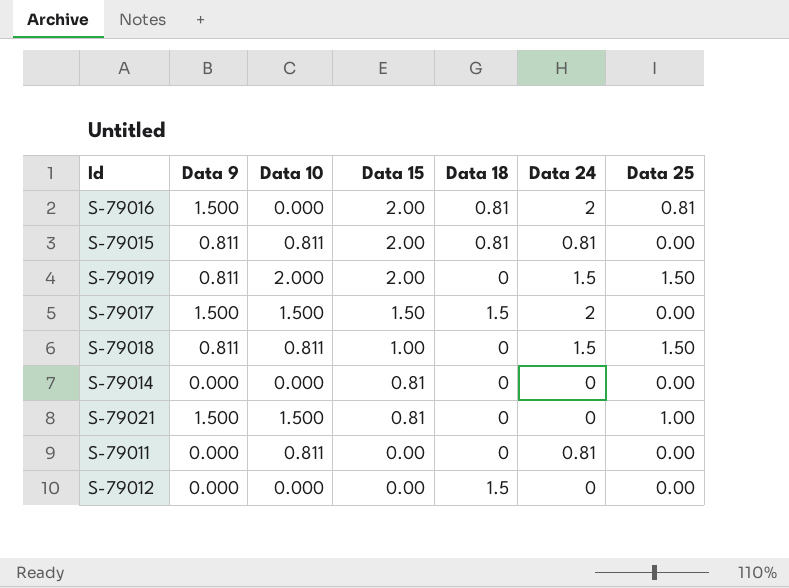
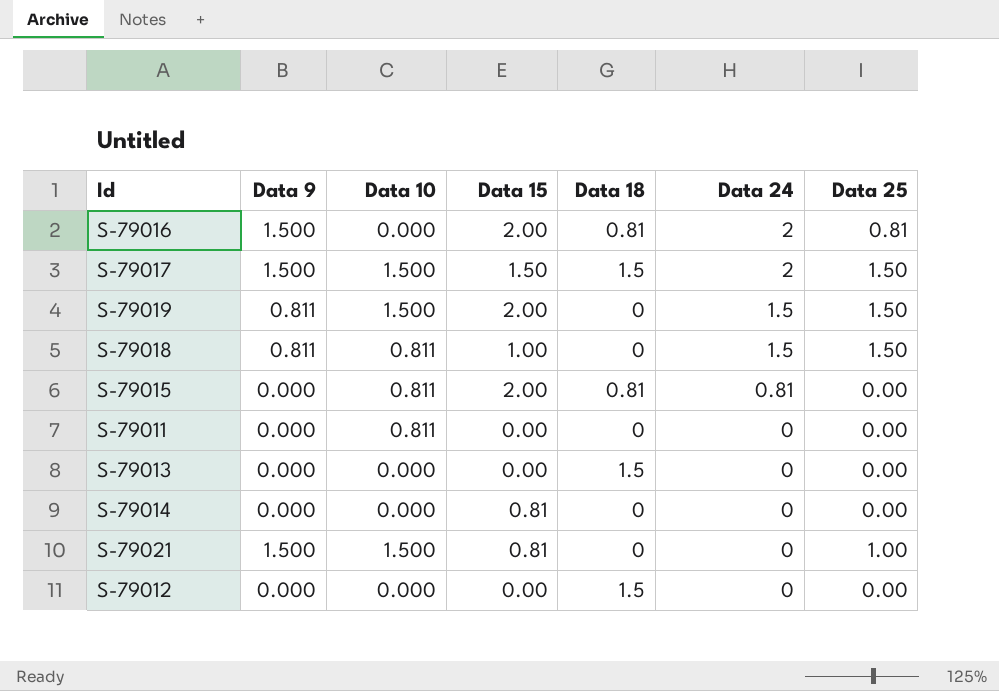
row order: Data 15 descending -> Data 24 descending
S-79017 | Data 25: 0.00 -> 1.50
S-79019 | Data 10: 2.000 -> 1.500
S-79015 | Data 9: 0.811 -> 0.000
S-79011 | Data 24: 0.81 -> 0
row S-79013: none -> 0.000 | 0.000 | 0.00 | 1.5 | 0 | 0.00

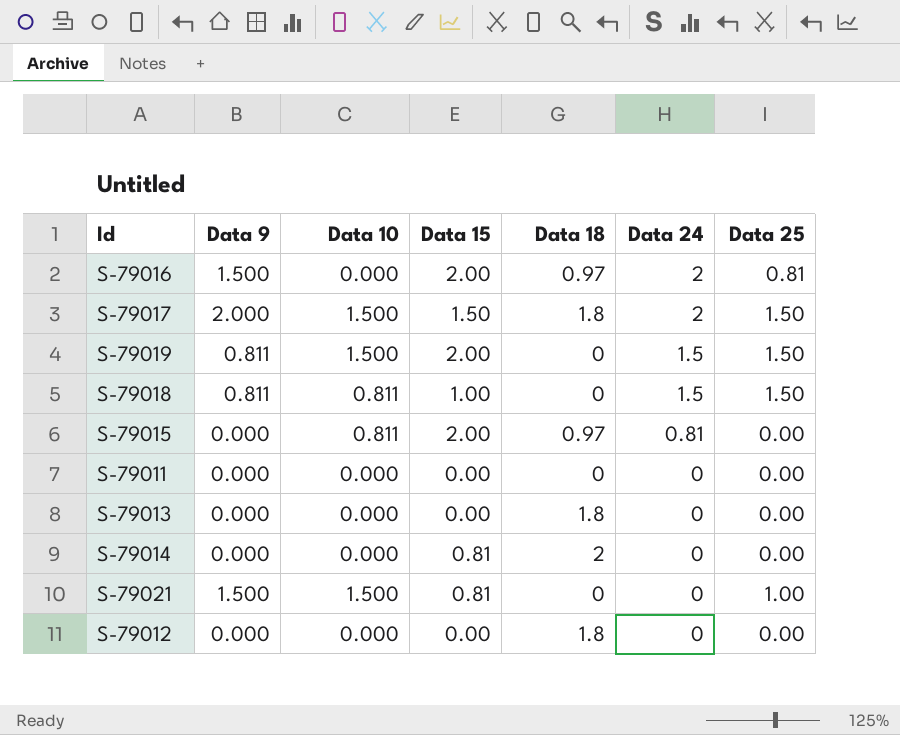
S-79016 | Data 18: 0.81 -> 0.97
S-79017 | Data 9: 1.500 -> 2.000
S-79017 | Data 18: 1.5 -> 1.8
S-79015 | Data 18: 0.81 -> 0.97
S-79011 | Data 10: 0.811 -> 0.000
S-79013 | Data 18: 1.5 -> 1.8
S-79014 | Data 18: 0 -> 2
S-79012 | Data 18: 1.5 -> 1.8

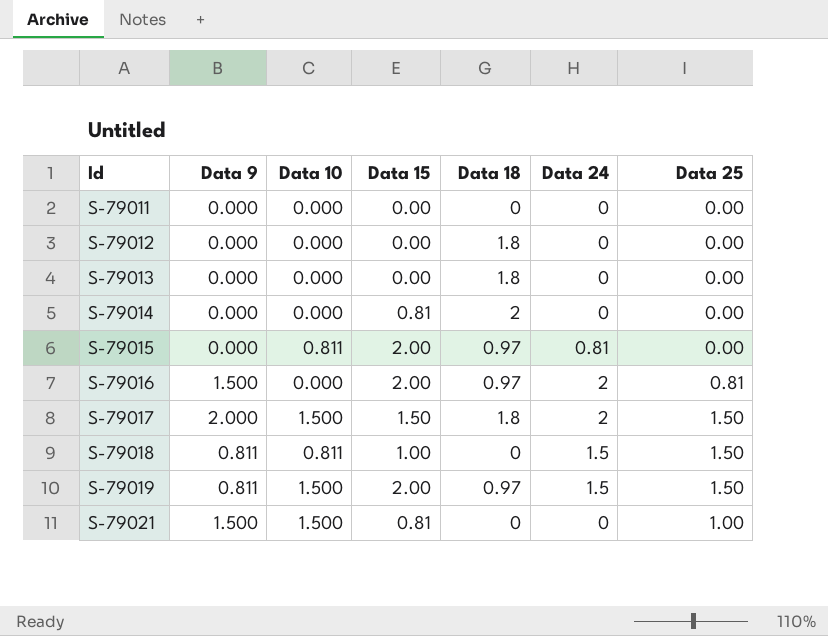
row order: Data 24 descending -> Id ascending
S-79019 | Data 18: 0 -> 0.97

